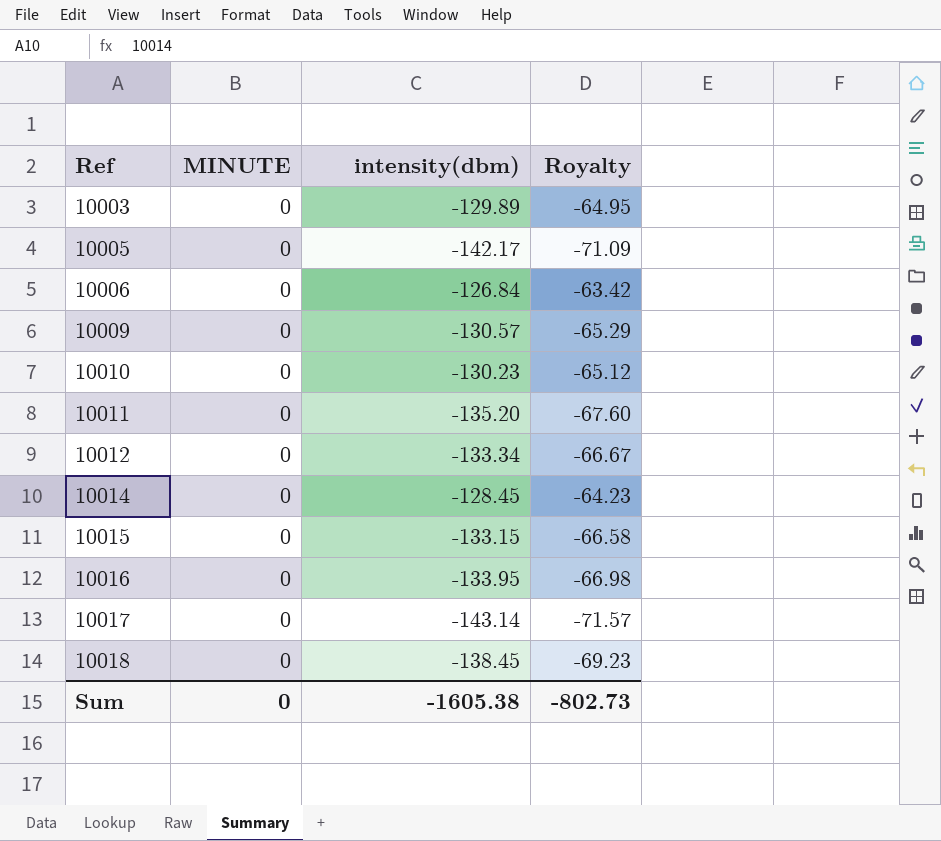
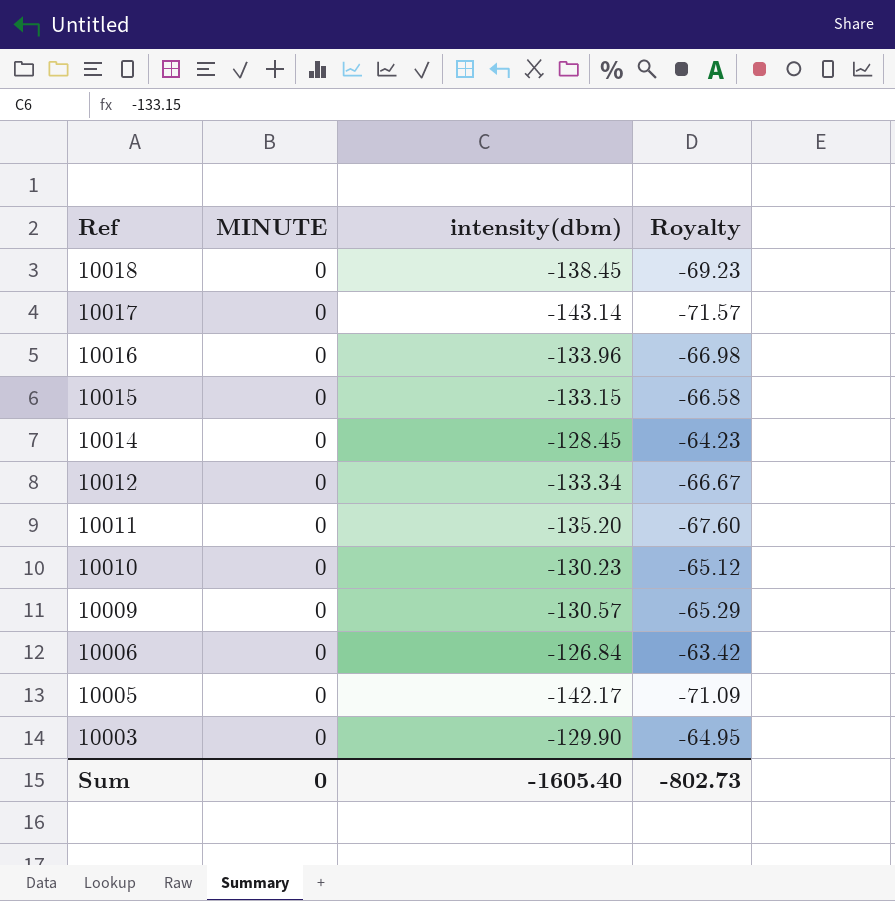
row order: Ref ascending -> Ref descending
10016 | intensity(dbm): -133.95 -> -133.96
10003 | intensity(dbm): -129.89 -> -129.90
Sum | intensity(dbm): -1605.38 -> -1605.40

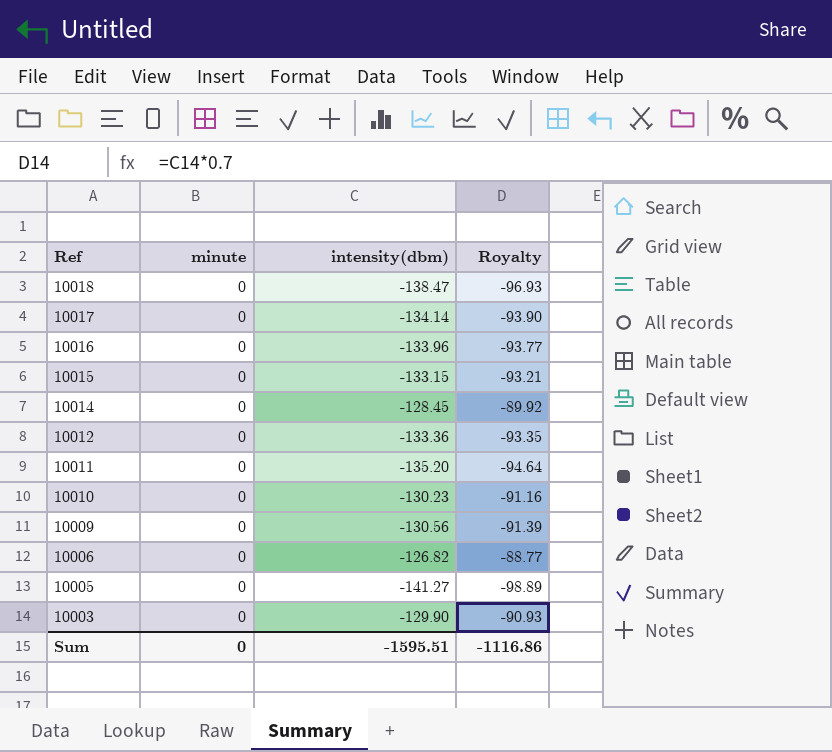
column name: MINUTE -> minute
column Royalty | formula: [intensity(dbm)] * 0.5 -> [intensity(dbm)] * 0.7
10018 | intensity(dbm): -138.45 -> -138.47
10017 | intensity(dbm): -143.14 -> -134.14
10012 | intensity(dbm): -133.34 -> -133.36
10009 | intensity(dbm): -130.57 -> -130.56
10006 | intensity(dbm): -126.84 -> -126.82
10005 | intensity(dbm): -142.17 -> -141.27
Sum | intensity(dbm): -1605.40 -> -1595.51
Sum | Royalty: -802.73 -> -1116.86

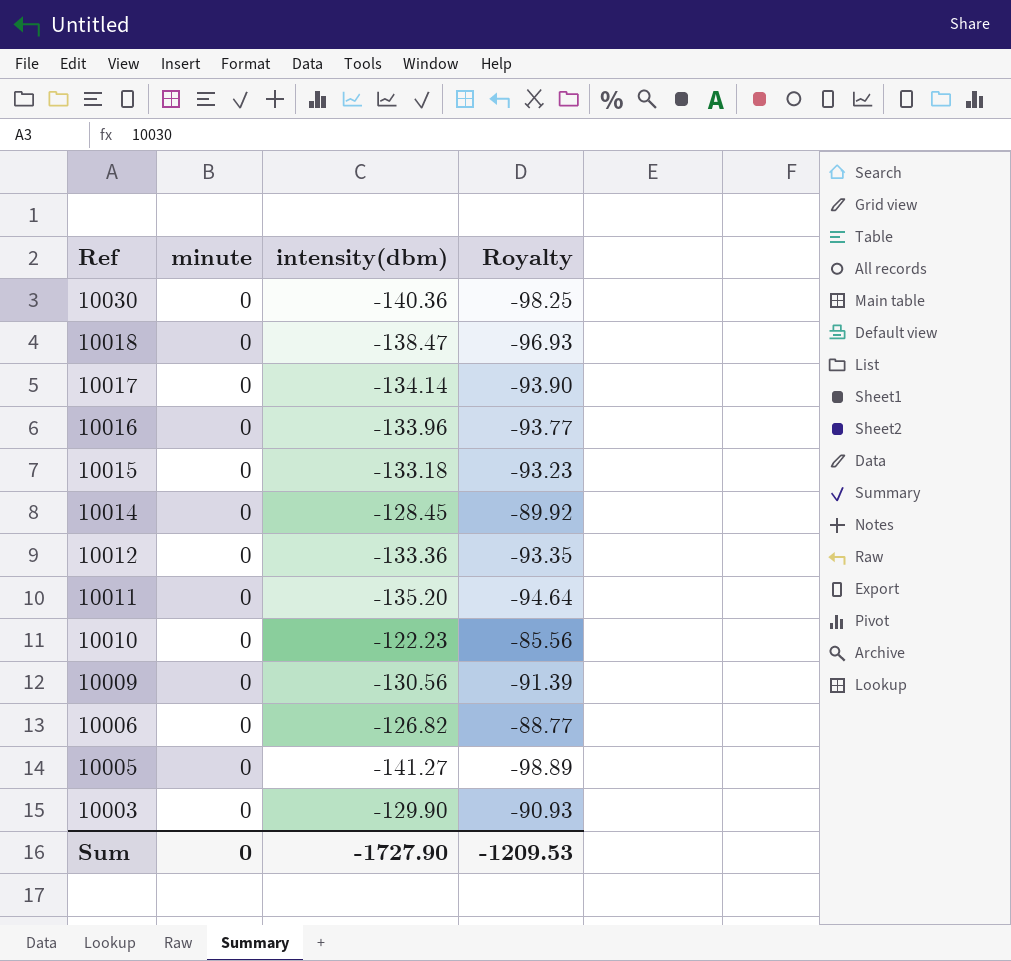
row 10030: none -> 0 | -140.36 | -98.25
10015 | intensity(dbm): -133.15 -> -133.18
10015 | Royalty: -93.21 -> -93.23
10010 | intensity(dbm): -130.23 -> -122.23
10010 | Royalty: -91.16 -> -85.56
Sum | intensity(dbm): -1595.51 -> -1727.90
Sum | Royalty: -1116.86 -> -1209.53

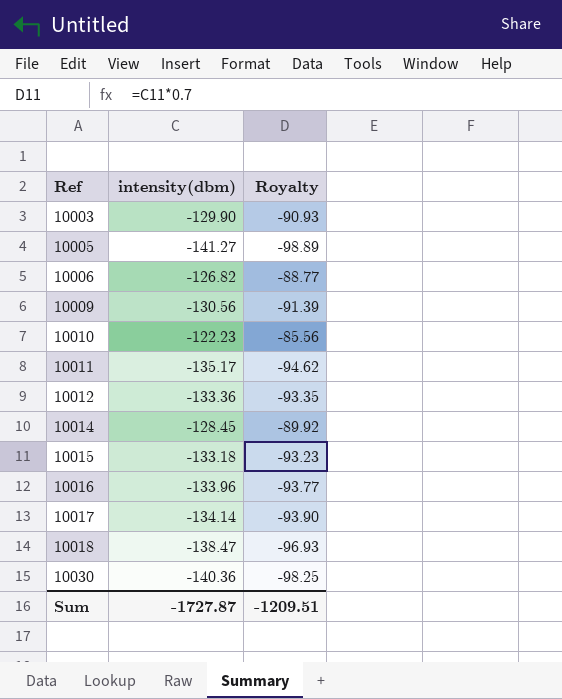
row order: Ref descending -> Ref ascending
column minute | position: 2 -> none
10011 | intensity(dbm): -135.20 -> -135.17
10011 | Royalty: -94.64 -> -94.62
Sum | intensity(dbm): -1727.90 -> -1727.87
Sum | Royalty: -1209.53 -> -1209.51

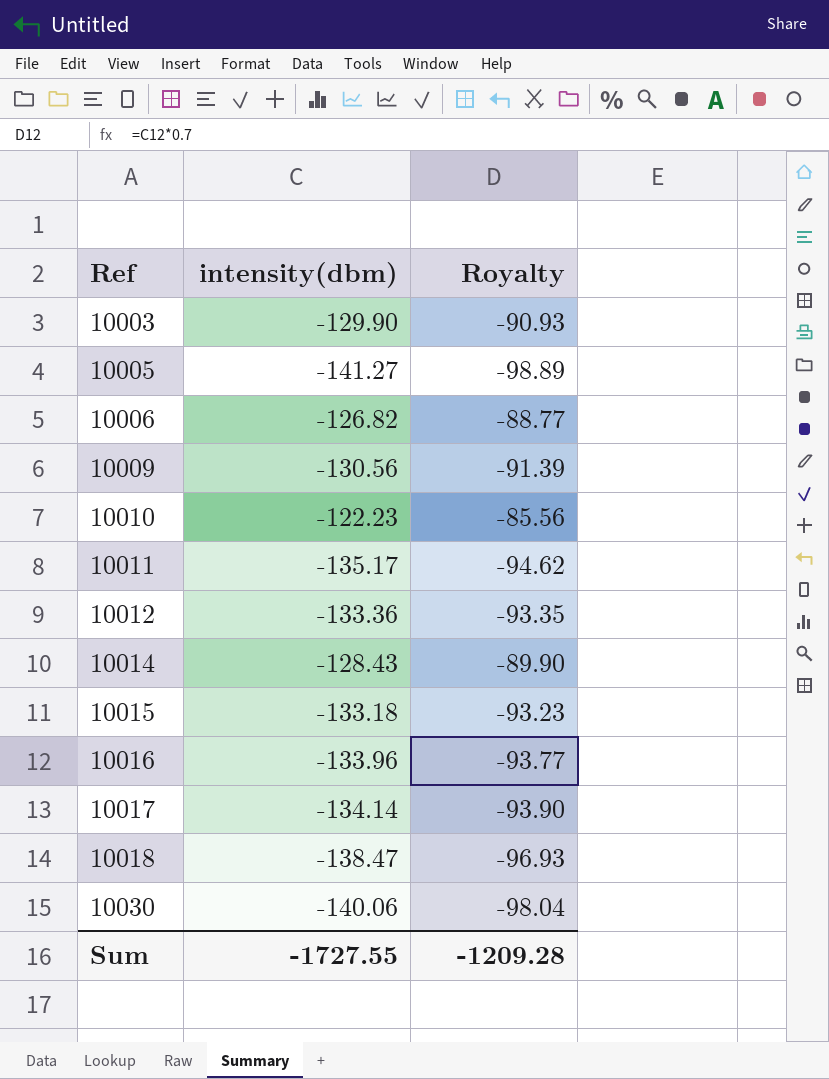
10014 | intensity(dbm): -128.45 -> -128.43
10014 | Royalty: -89.92 -> -89.90
10030 | intensity(dbm): -140.36 -> -140.06
10030 | Royalty: -98.25 -> -98.04
Sum | intensity(dbm): -1727.87 -> -1727.55
Sum | Royalty: -1209.51 -> -1209.28

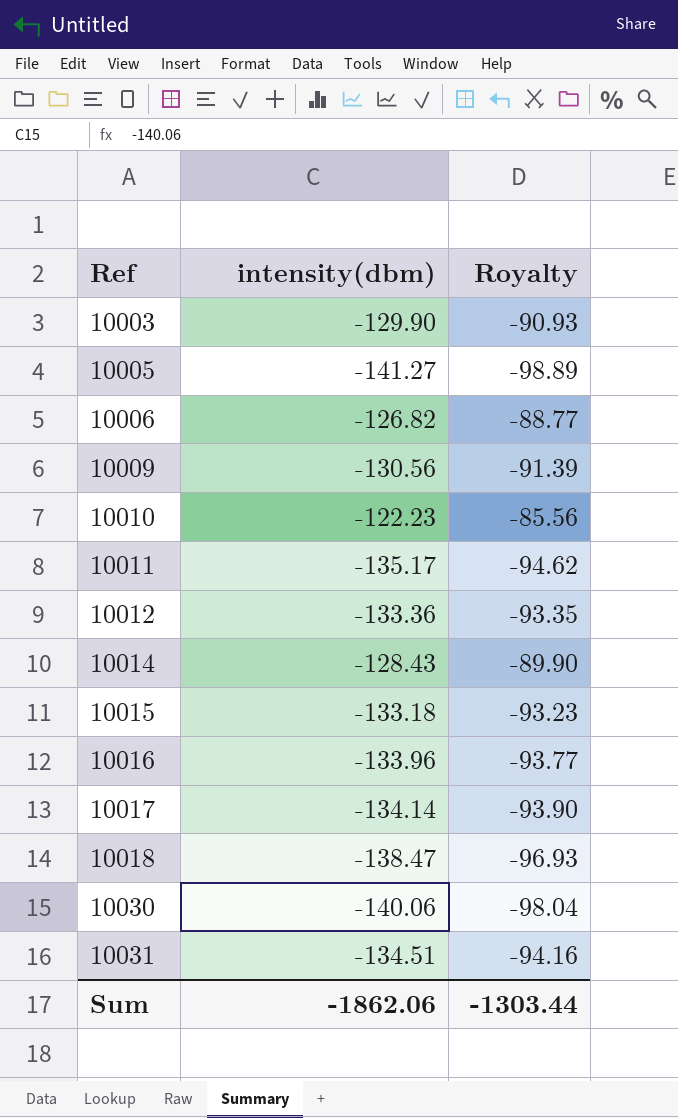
row 10031: none -> -134.51 | -94.16
Sum | intensity(dbm): -1727.55 -> -1862.06
Sum | Royalty: -1209.28 -> -1303.44

